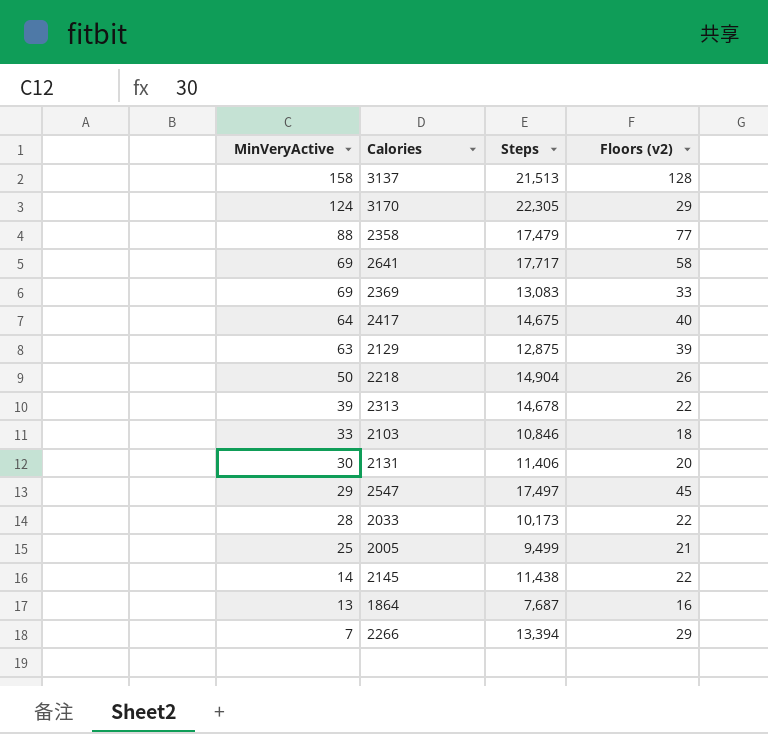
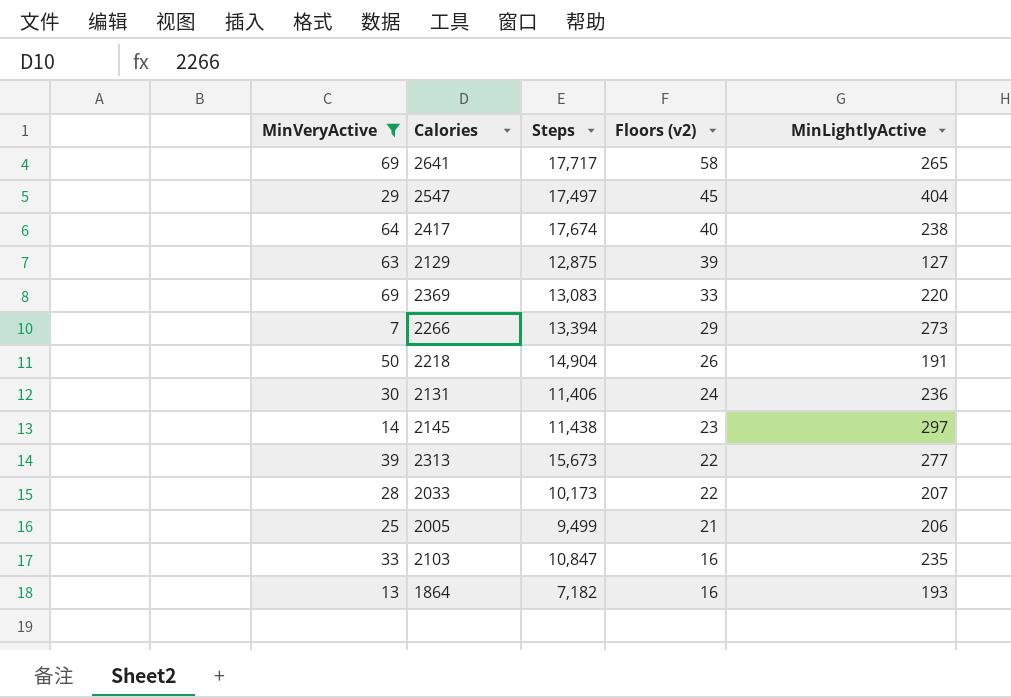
filter: none -> MinVeryActive <= 69
row order: MinVeryActive descending -> Floors (v2) descending
column MinLightlyActive | position: none -> 5
2417 | Steps: 14,675 -> 17,674
2131 | Floors (v2): 20 -> 24
2145 | Floors (v2): 22 -> 23
2313 | Steps: 14,678 -> 15,673
2103 | Steps: 10,846 -> 10,847
2103 | Floors (v2): 18 -> 16
1864 | Steps: 7,687 -> 7,182

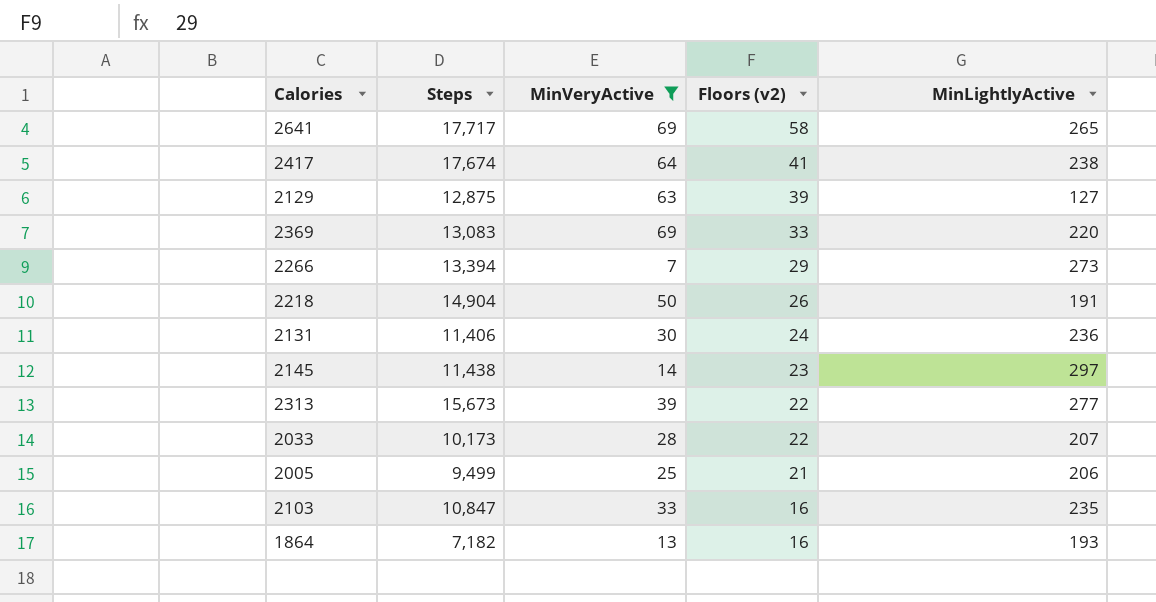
column MinVeryActive | position: 1 -> 3
row 2547: 29 | 17,497 | 45 | 404 -> none
2417 | Floors (v2): 40 -> 41

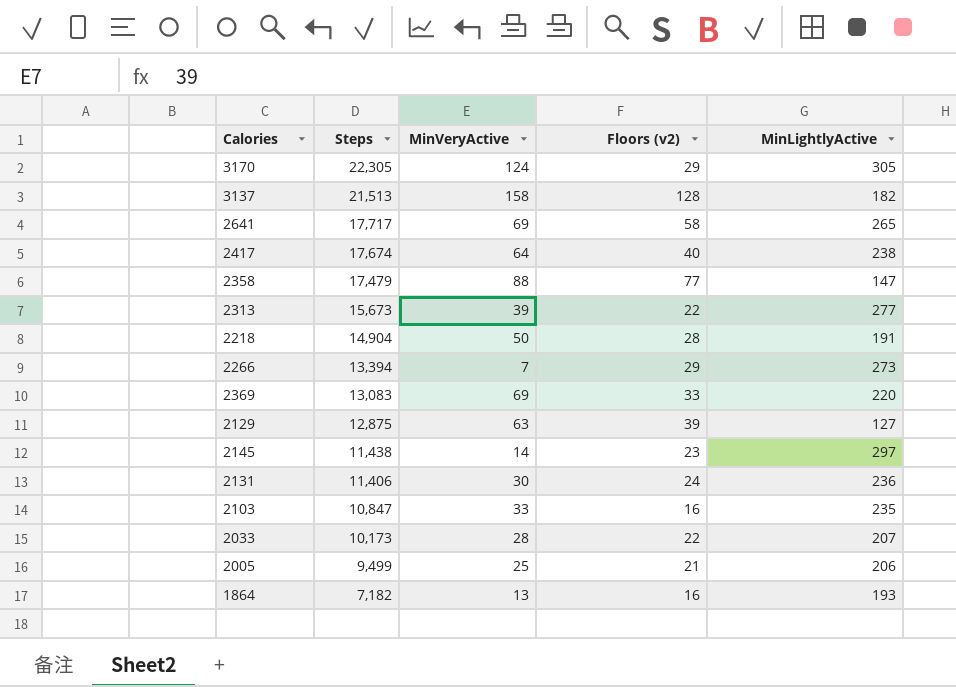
filter: MinVeryActive <= 69 -> none
row order: Floors (v2) descending -> Steps descending
2417 | Floors (v2): 41 -> 40
2218 | Floors (v2): 26 -> 28

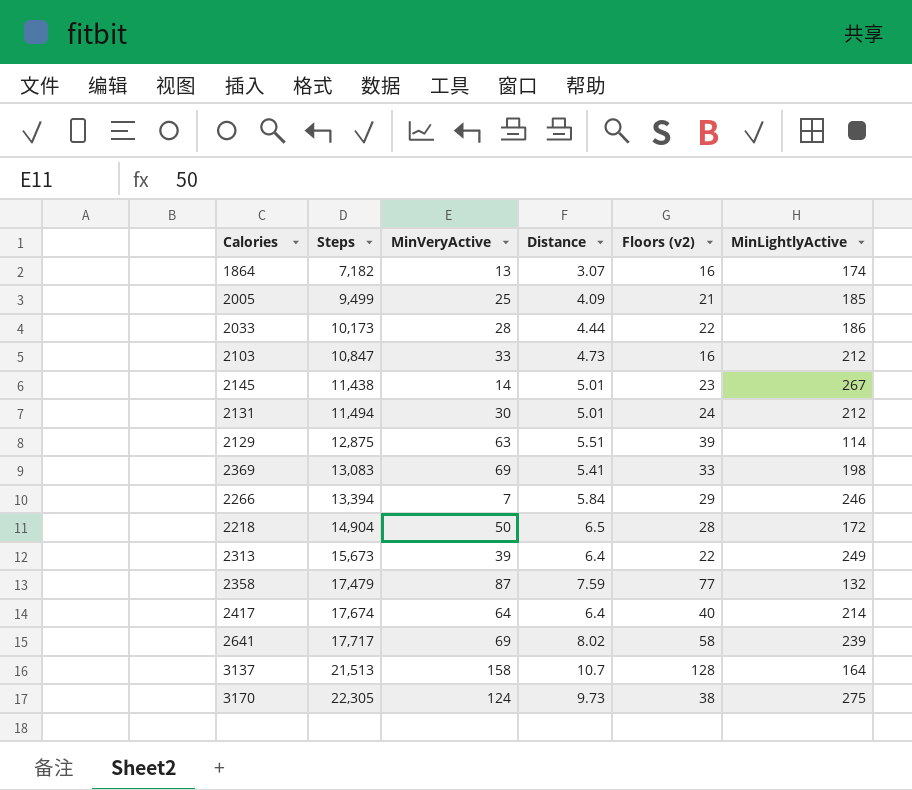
row order: Steps descending -> Steps ascending
column Distance | position: none -> 4
1864 | MinLightlyActive: 193 -> 174
2005 | MinLightlyActive: 206 -> 185
2033 | MinLightlyActive: 207 -> 186
2103 | MinLightlyActive: 235 -> 212
2145 | MinLightlyActive: 297 -> 267
2131 | Steps: 11,406 -> 11,494
2131 | MinLightlyActive: 236 -> 212
2129 | MinLightlyActive: 127 -> 114
2369 | MinLightlyActive: 220 -> 198
2266 | MinLightlyActive: 273 -> 246
2218 | MinLightlyActive: 191 -> 172
2313 | MinLightlyActive: 277 -> 249
2358 | MinVeryActive: 88 -> 87
2358 | MinLightlyActive: 147 -> 132
2417 | MinLightlyActive: 238 -> 214
2641 | MinLightlyActive: 265 -> 239
3137 | MinLightlyActive: 182 -> 164
3170 | Floors (v2): 29 -> 38
3170 | MinLightlyActive: 305 -> 275

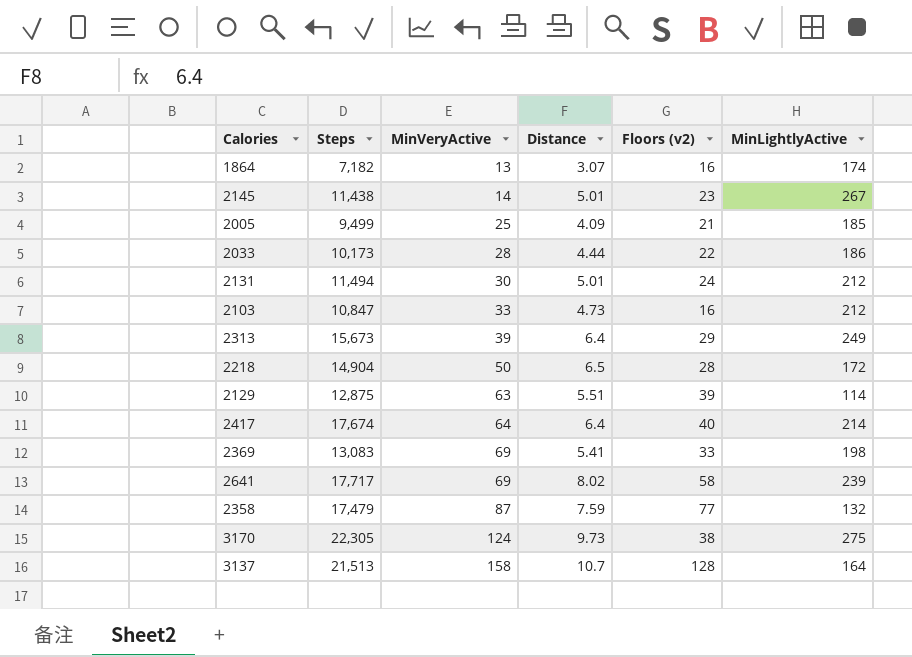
row order: Steps ascending -> MinVeryActive ascending
row 2266: 13,394 | 7 | 5.84 | 29 | 246 -> none
2313 | Floors (v2): 22 -> 29

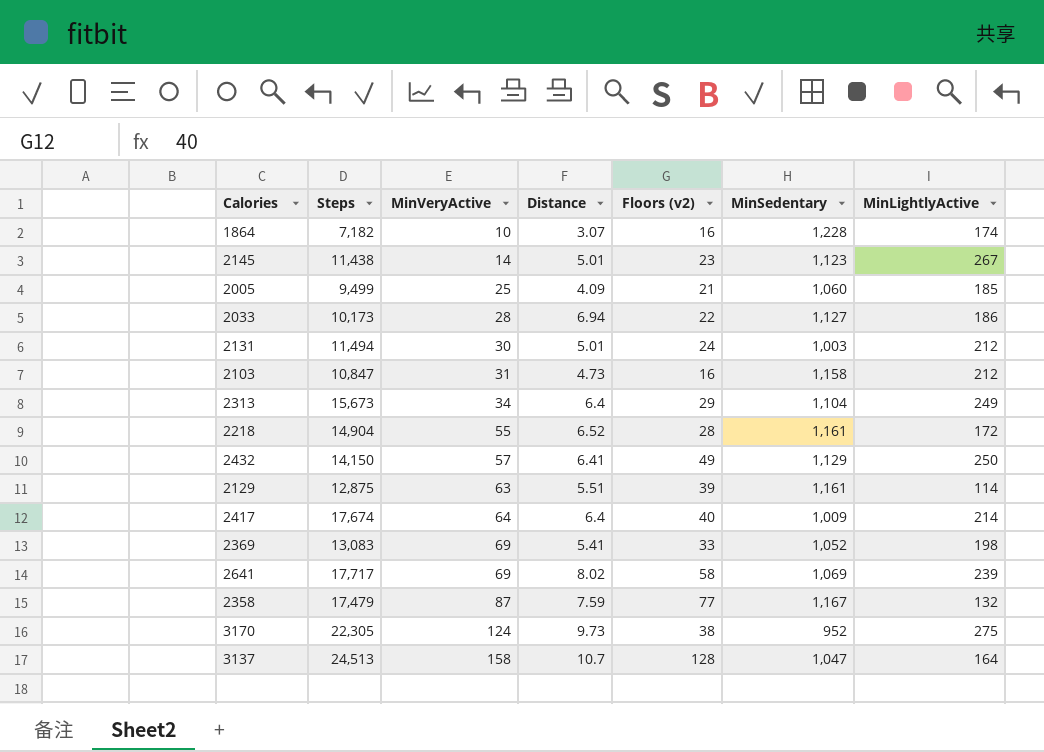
column MinSedentary | position: none -> 6
1864 | MinVeryActive: 13 -> 10
2033 | Distance: 4.44 -> 6.94
2103 | MinVeryActive: 33 -> 31
2313 | MinVeryActive: 39 -> 34
2218 | MinVeryActive: 50 -> 55
2218 | Distance: 6.5 -> 6.52
row 2432: none -> 14,150 | 57 | 6.41 | 49 | 1,129 | 250
3137 | Steps: 21,513 -> 24,513

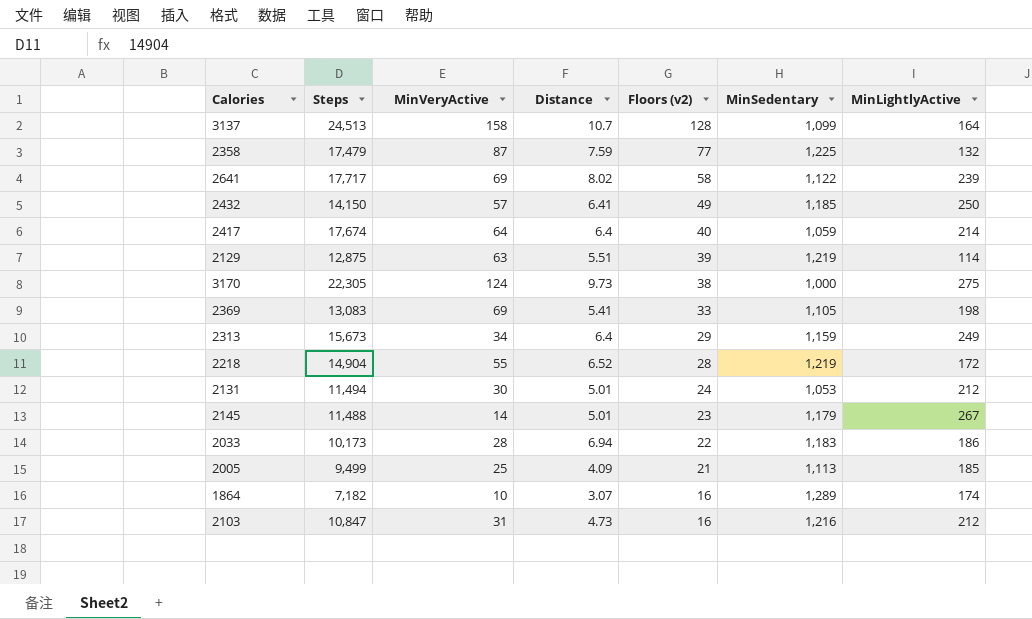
row order: MinVeryActive ascending -> Floors (v2) descending
3137 | MinSedentary: 1,047 -> 1,099
2358 | MinSedentary: 1,167 -> 1,225
2641 | MinSedentary: 1,069 -> 1,122
2432 | MinSedentary: 1,129 -> 1,185
2417 | MinSedentary: 1,009 -> 1,059
2129 | MinSedentary: 1,161 -> 1,219
3170 | MinSedentary: 952 -> 1,000
2369 | MinSedentary: 1,052 -> 1,105
2313 | MinSedentary: 1,104 -> 1,159
2218 | MinSedentary: 1,161 -> 1,219
2131 | MinSedentary: 1,003 -> 1,053
2145 | Steps: 11,438 -> 11,488
2145 | MinSedentary: 1,123 -> 1,179
2033 | MinSedentary: 1,127 -> 1,183
2005 | MinSedentary: 1,060 -> 1,113
1864 | MinSedentary: 1,228 -> 1,289
2103 | MinSedentary: 1,158 -> 1,216

